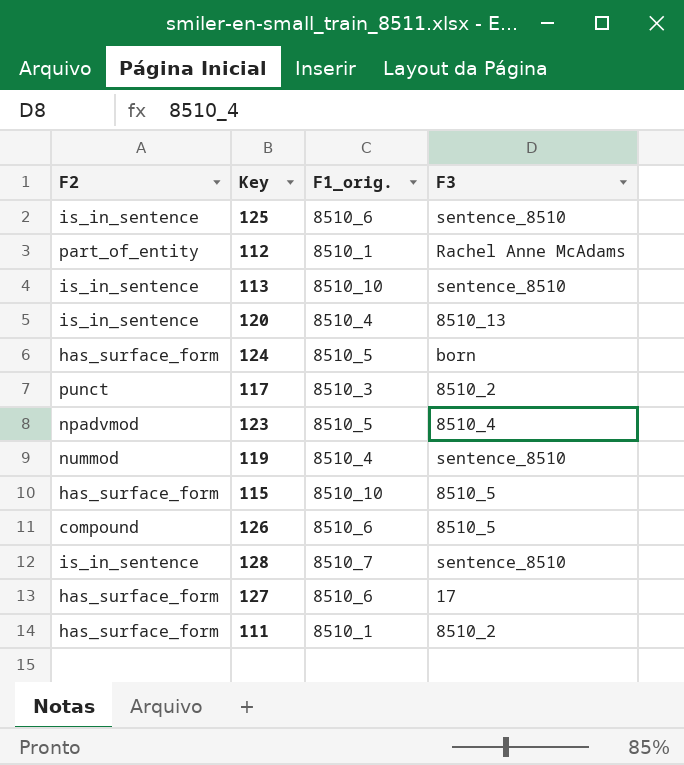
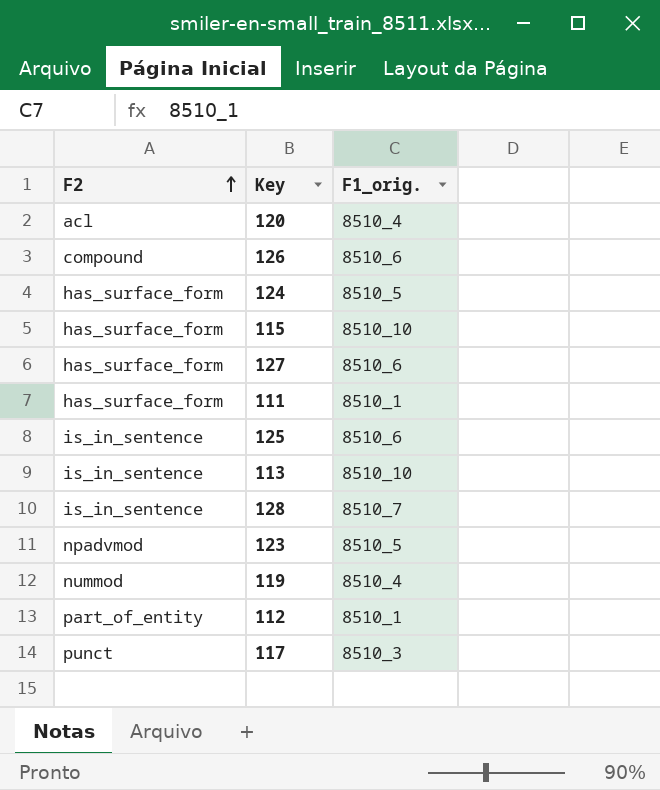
row order: none -> F2 ascending
column F3 | position: 4 -> none
120 | F2: is_in_sentence -> acl

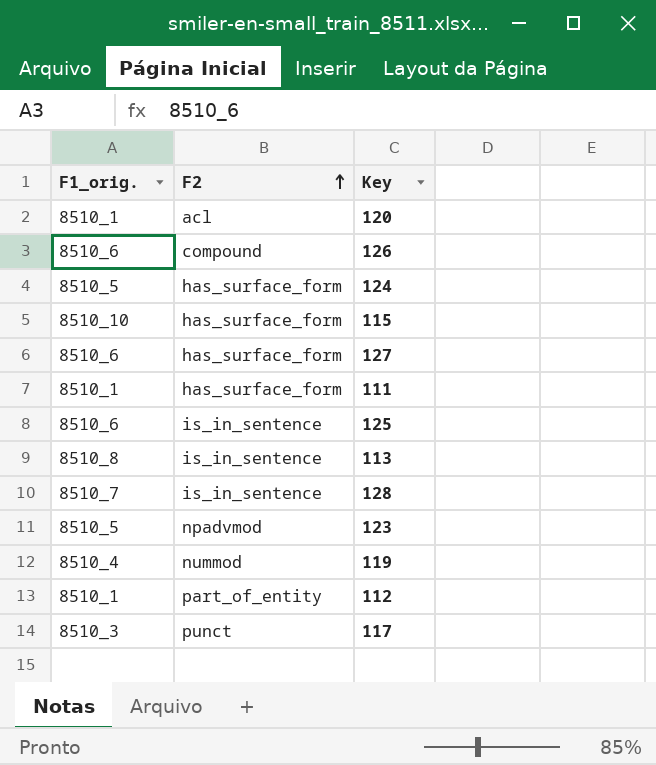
column F1_orig. | position: 3 -> 1
120 | F1_orig.: 8510_4 -> 8510_1
113 | F1_orig.: 8510_10 -> 8510_8

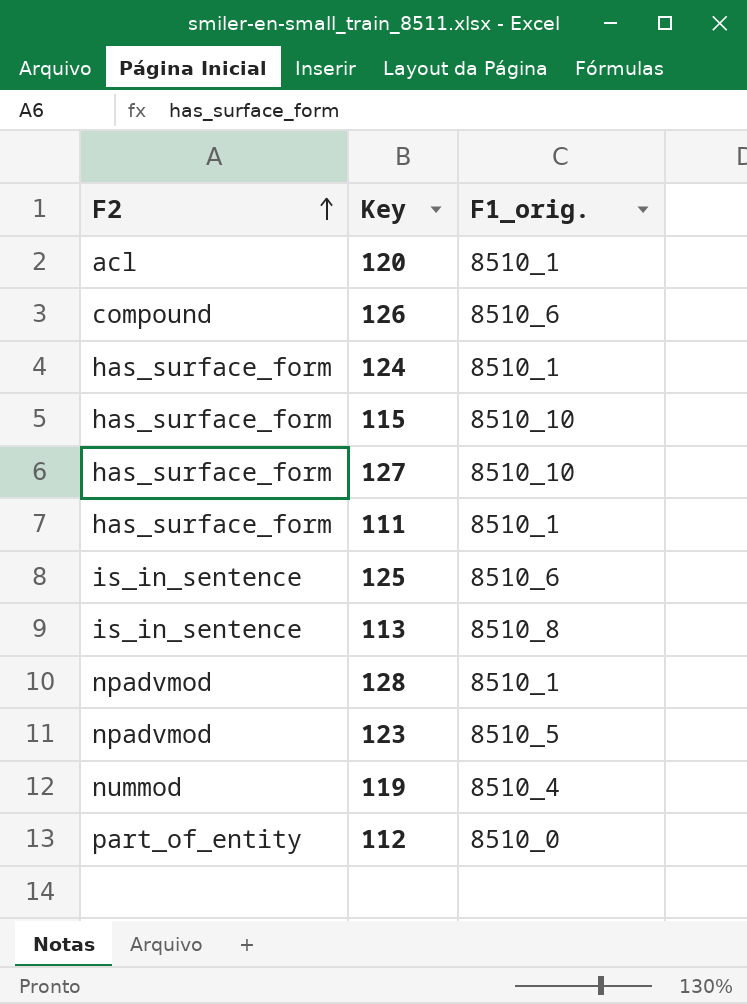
column F1_orig. | position: 1 -> 3
row 117: 8510_3 | punct -> none
124 | F1_orig.: 8510_5 -> 8510_1
127 | F1_orig.: 8510_6 -> 8510_10
128 | F2: is_in_sentence -> npadvmod
128 | F1_orig.: 8510_7 -> 8510_1
112 | F1_orig.: 8510_1 -> 8510_0

